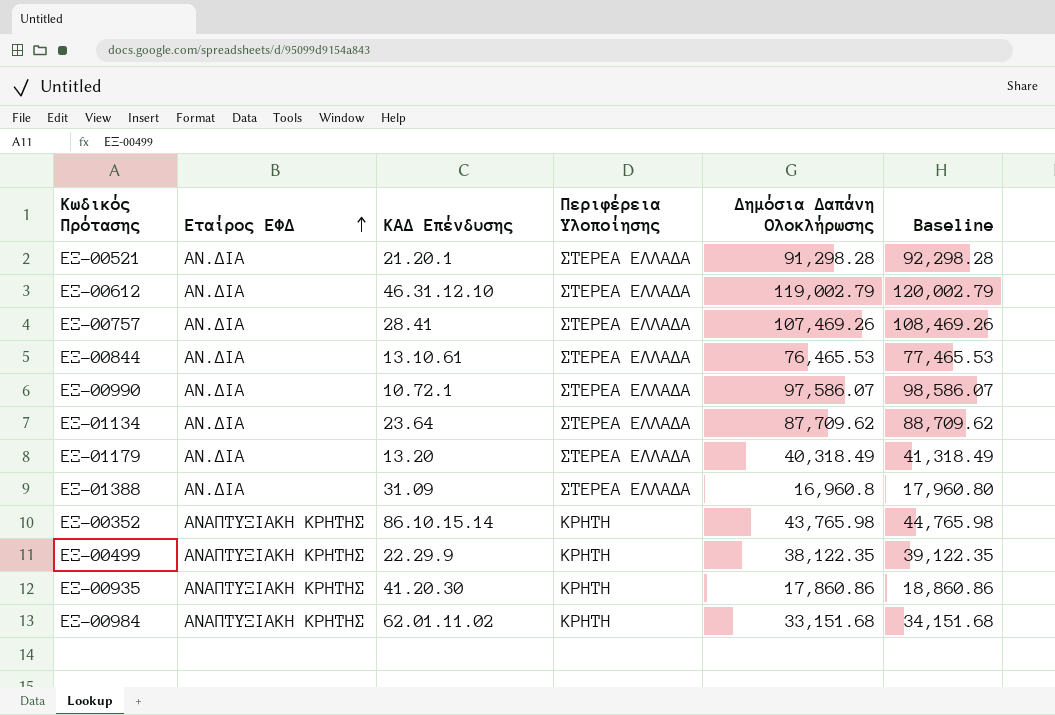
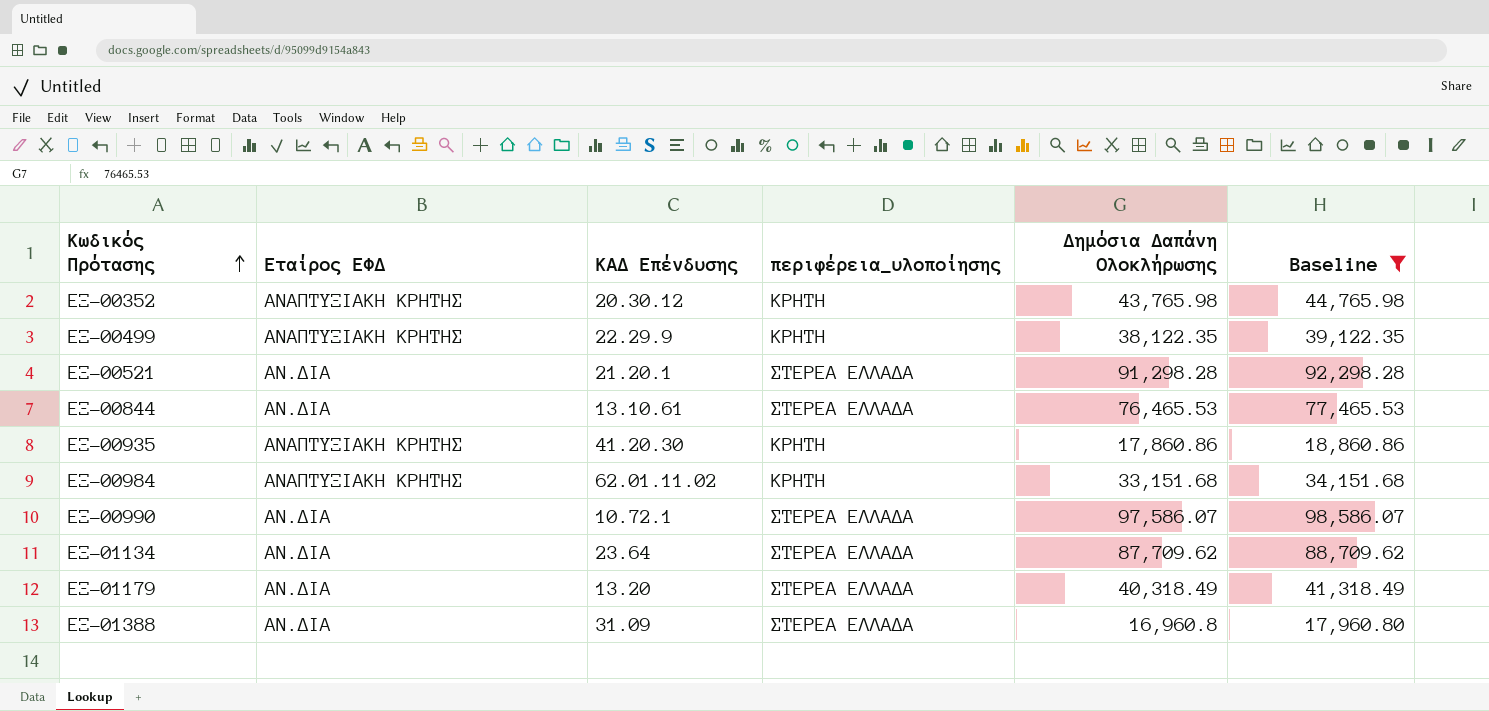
filter: none -> Baseline <= 98,586.07
row order: Εταίρος ΕΦΔ ascending -> Κωδικός Πρότασης ascending
column name: Περιφέρεια Υλοποίησης -> περιφέρεια_υλοποίησης
ΕΞ-00352 | ΚΑΔ Επένδυσης: 86.10.15.14 -> 20.30.12

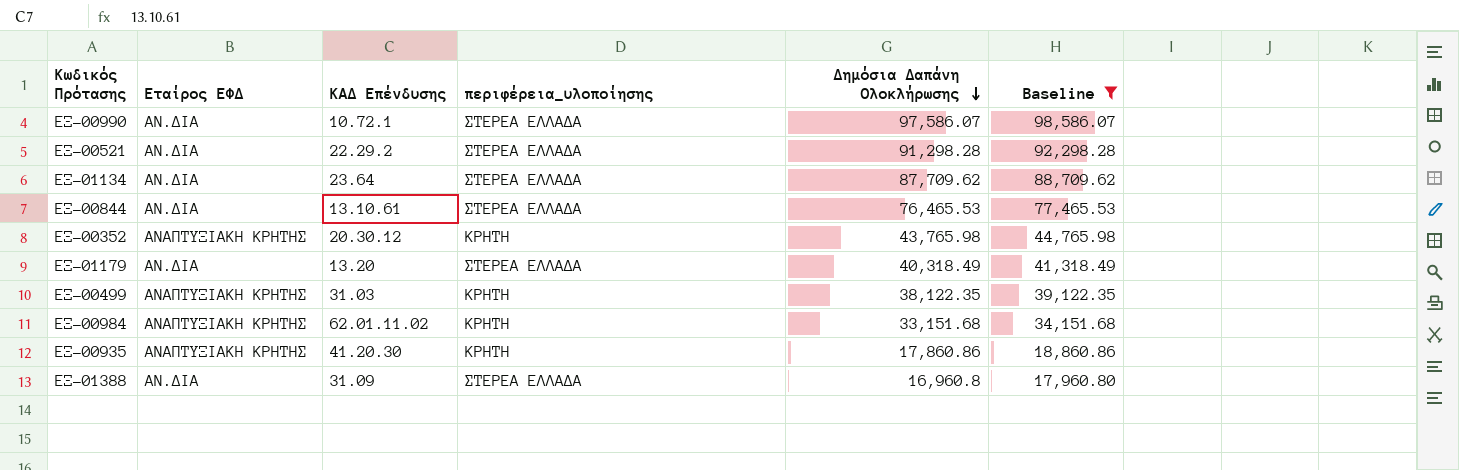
row order: Κωδικός Πρότασης ascending -> Δημόσια Δαπάνη Ολοκλήρωσης descending
ΕΞ-00521 | ΚΑΔ Επένδυσης: 21.20.1 -> 22.29.2
ΕΞ-00499 | ΚΑΔ Επένδυσης: 22.29.9 -> 31.03

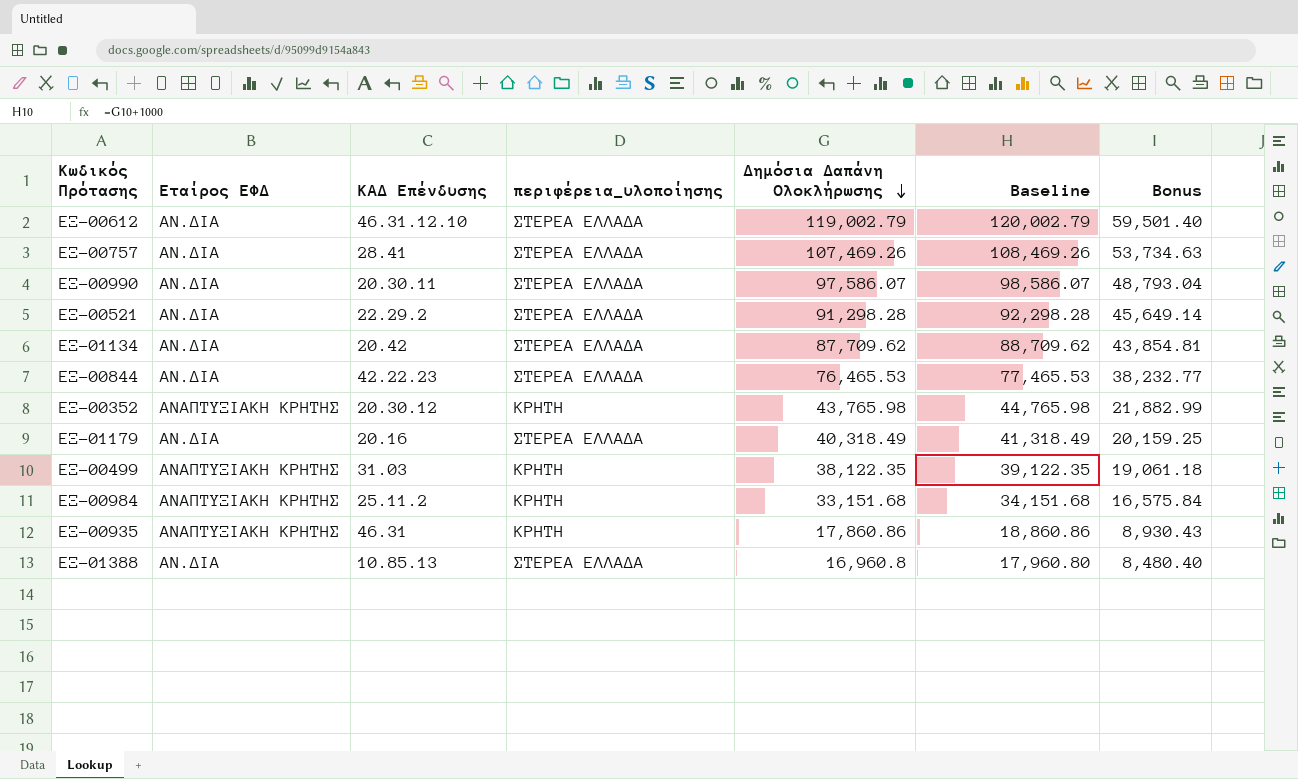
filter: Baseline <= 98,586.07 -> none
column Bonus | formula: none -> [Δημόσια Δαπάνη Ολοκλήρωσης] * 0.5
ΕΞ-00990 | ΚΑΔ Επένδυσης: 10.72.1 -> 20.30.11
ΕΞ-01134 | ΚΑΔ Επένδυσης: 23.64 -> 20.42
ΕΞ-00844 | ΚΑΔ Επένδυσης: 13.10.61 -> 42.22.23
ΕΞ-01179 | ΚΑΔ Επένδυσης: 13.20 -> 20.16
ΕΞ-00984 | ΚΑΔ Επένδυσης: 62.01.11.02 -> 25.11.2
ΕΞ-00935 | ΚΑΔ Επένδυσης: 41.20.30 -> 46.31
ΕΞ-01388 | ΚΑΔ Επένδυσης: 31.09 -> 10.85.13

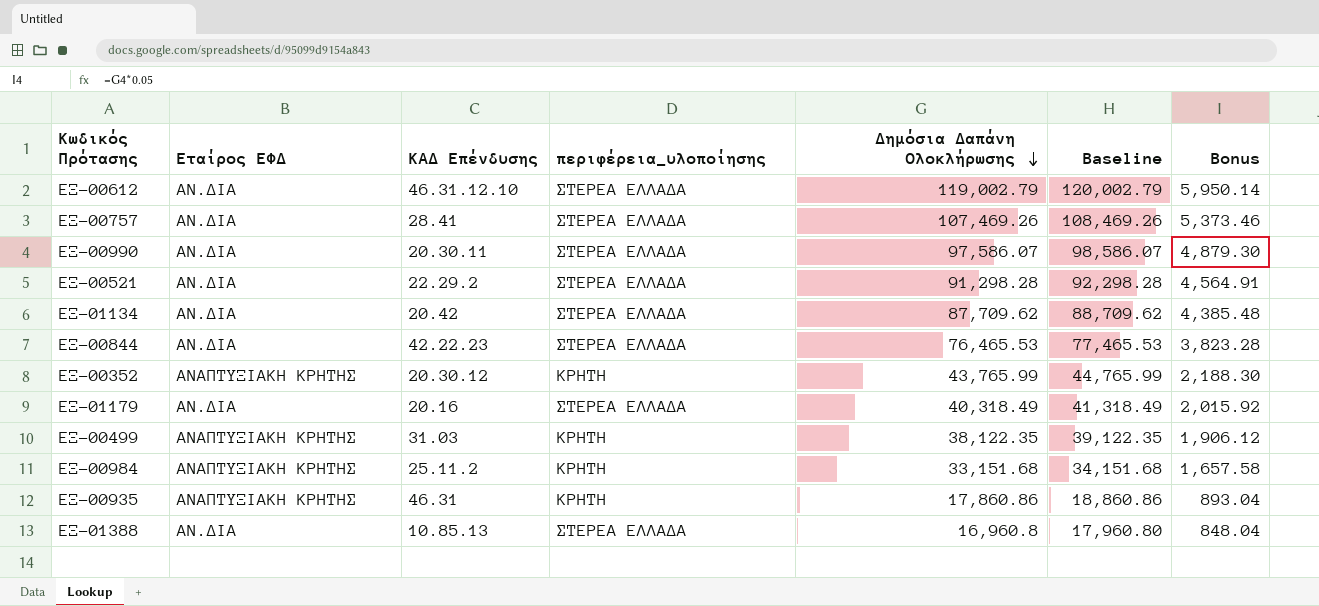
column Bonus | formula: [Δημόσια Δαπάνη Ολοκλήρωσης] * 0.5 -> [Δημόσια Δαπάνη Ολοκλήρωσης] * 0.05
ΕΞ-00352 | Δημόσια Δαπάνη Ολοκλήρωσης: 43,765.98 -> 43,765.99
ΕΞ-00352 | Baseline: 44,765.98 -> 44,765.99

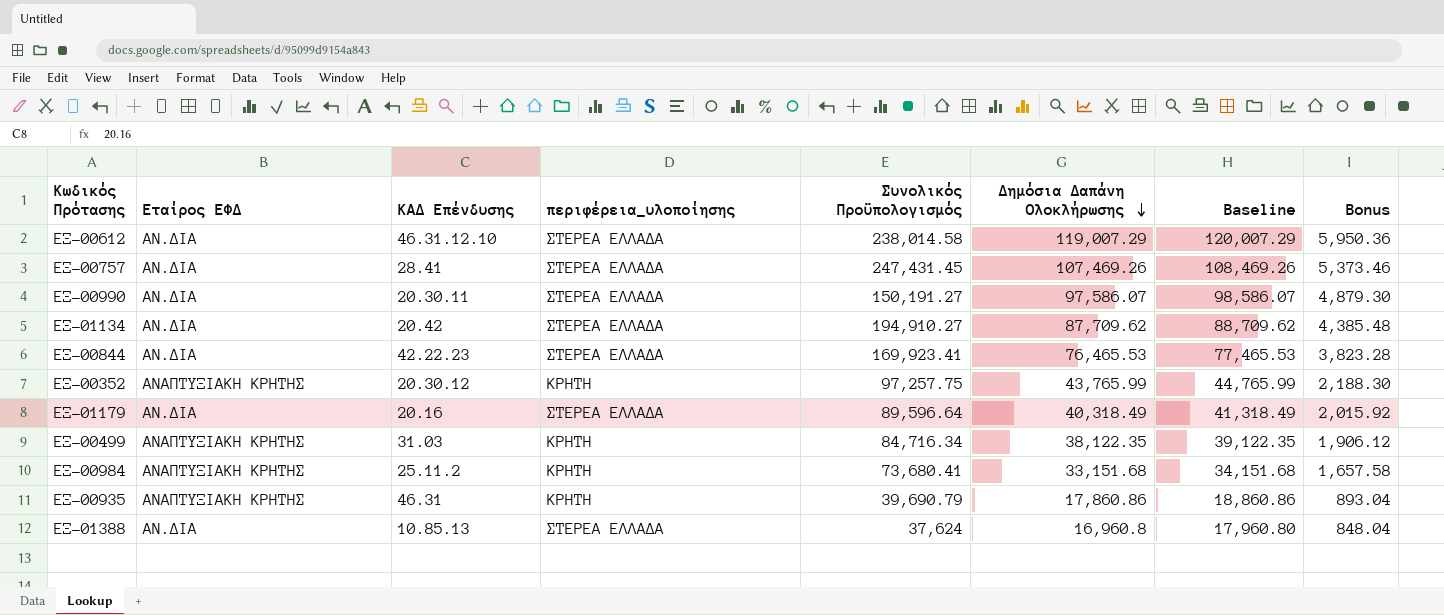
column Συνολικός Προϋπολογισμός | position: none -> 5
row ΕΞ-00521: ΑΝ.ΔΙΑ | 22.29.2 | ΣΤΕΡΕΑ ΕΛΛΑΔΑ | 91,298.28 | 92,298.28 | 4,564.91 -> none
ΕΞ-00612 | Δημόσια Δαπάνη Ολοκλήρωσης: 119,002.79 -> 119,007.29
ΕΞ-00612 | Baseline: 120,002.79 -> 120,007.29
ΕΞ-00612 | Bonus: 5,950.14 -> 5,950.36

